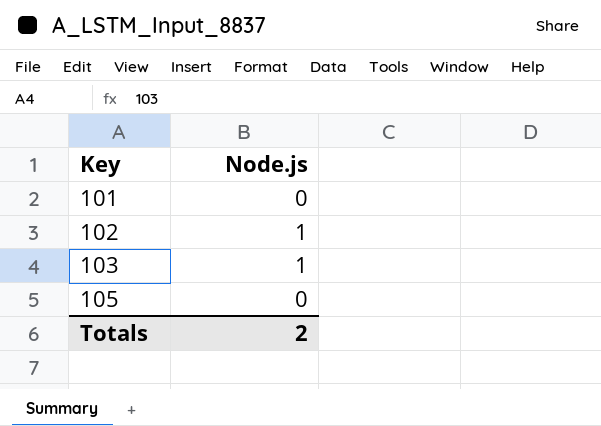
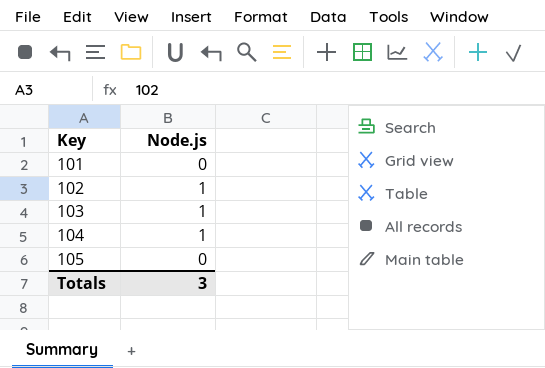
row 104: none -> 1
Totals | Node.js: 2 -> 3

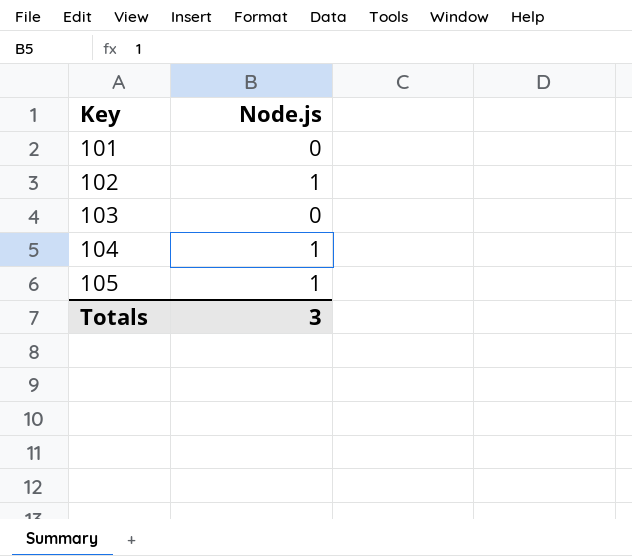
103 | Node.js: 1 -> 0
105 | Node.js: 0 -> 1

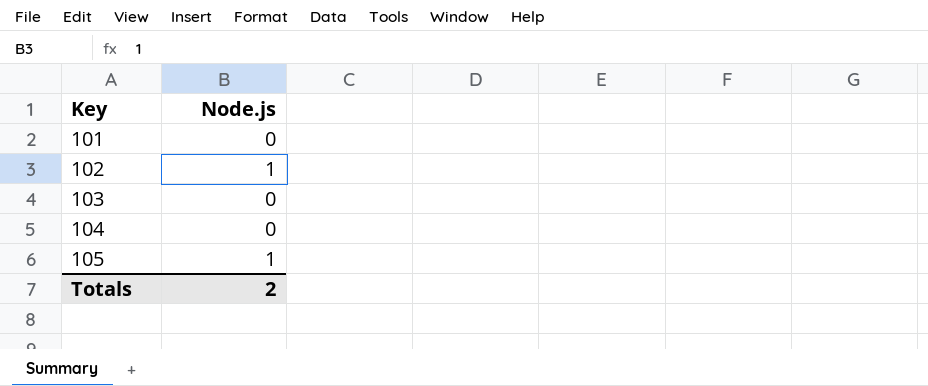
104 | Node.js: 1 -> 0
Totals | Node.js: 3 -> 2

